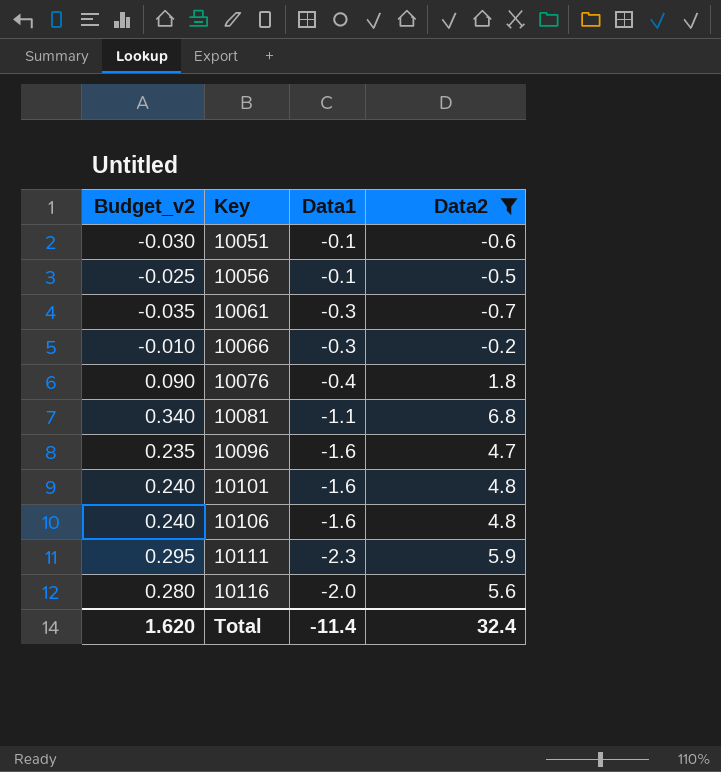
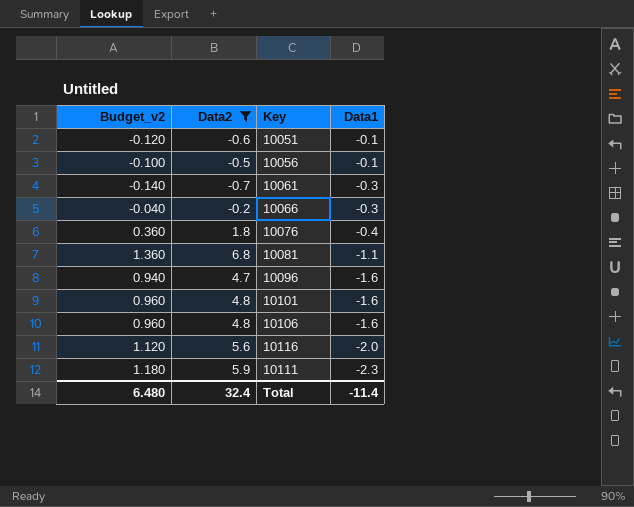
row order: Key ascending -> Data1 descending
column Budget_v2 | formula: [Data2] * 0.05 -> [Data2] * 0.2
column Data2 | position: 4 -> 2
Total | Budget_v2: 1.620 -> 6.480

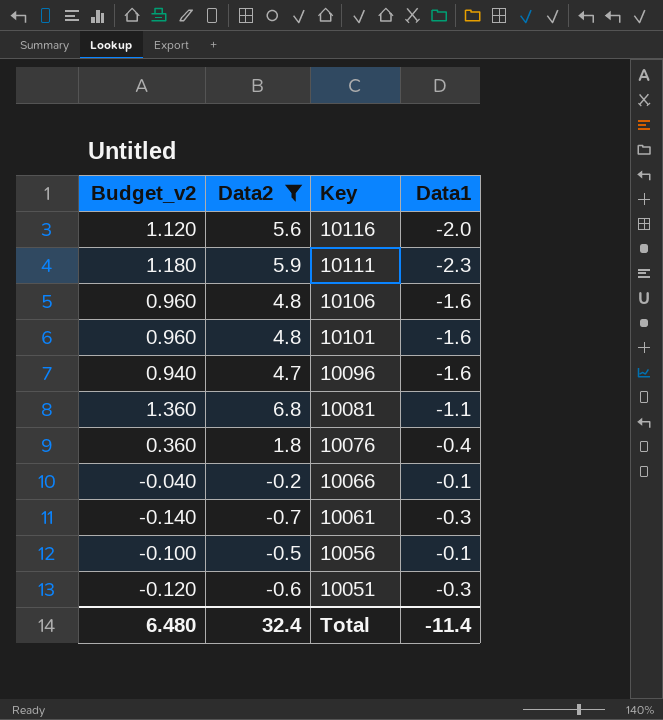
row order: Data1 descending -> Key descending
10066 | Data1: -0.3 -> -0.1
10051 | Data1: -0.1 -> -0.3

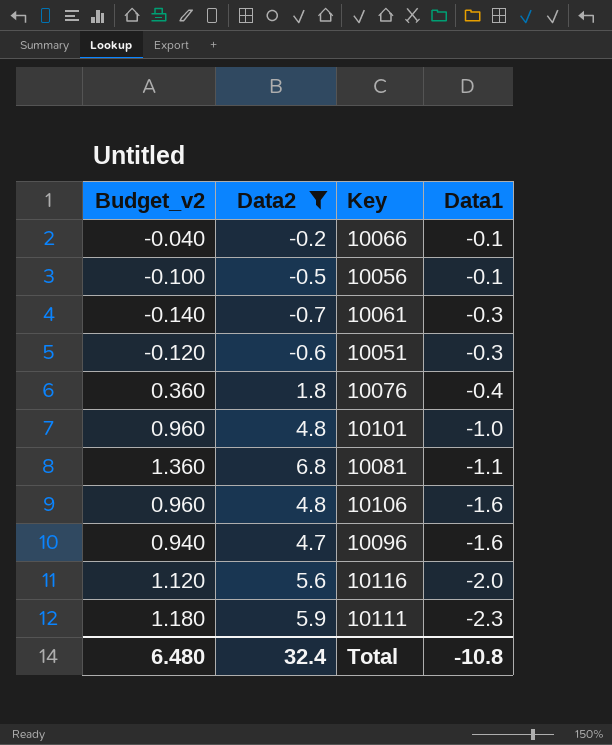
row order: Key descending -> Data1 descending
10101 | Data1: -1.6 -> -1.0
Total | Data1: -11.4 -> -10.8

